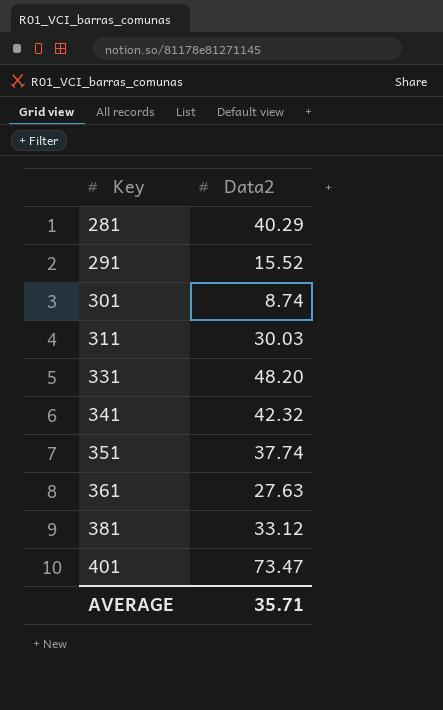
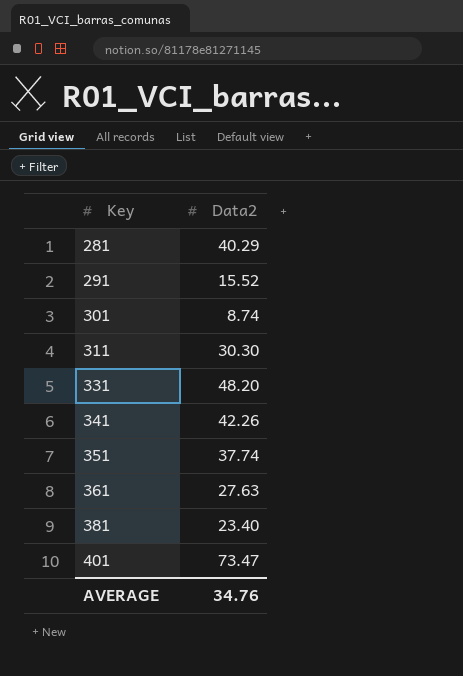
311 | Data2: 30.03 -> 30.30
341 | Data2: 42.32 -> 42.26
381 | Data2: 33.12 -> 23.40
AVERAGE | Data2: 35.71 -> 34.76

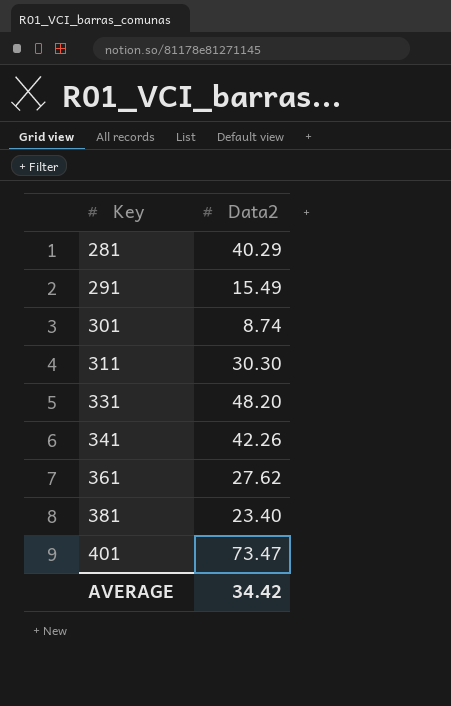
row 351: 37.74 -> none
291 | Data2: 15.52 -> 15.49
361 | Data2: 27.63 -> 27.62
AVERAGE | Data2: 34.76 -> 34.42

